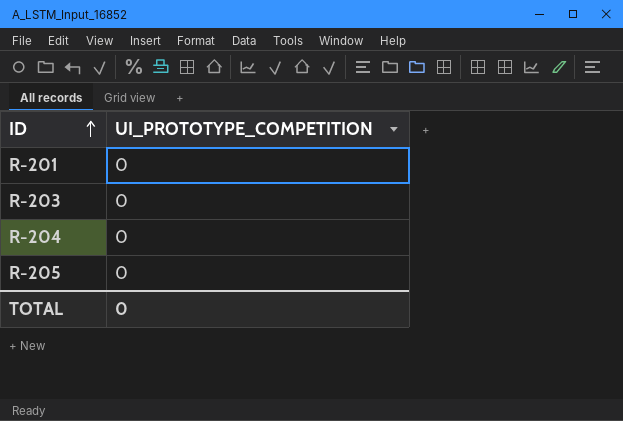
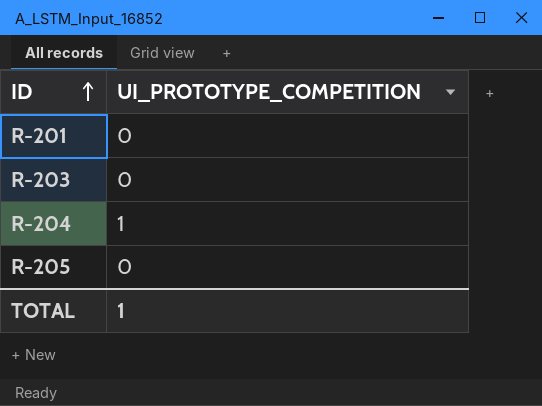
R-204 | UI_PROTOTYPE_COMPETITION: 0 -> 1
TOTAL | UI_PROTOTYPE_COMPETITION: 0 -> 1

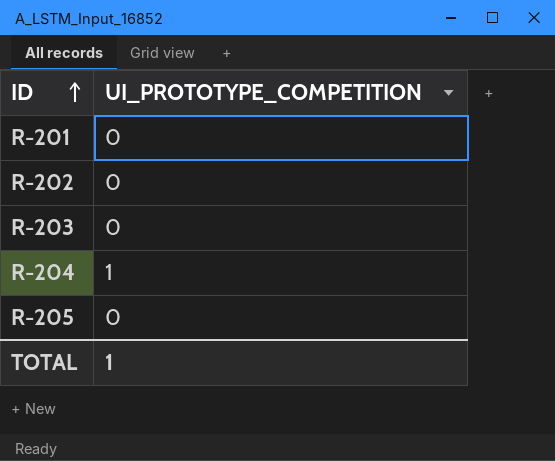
row R-202: none -> 0

